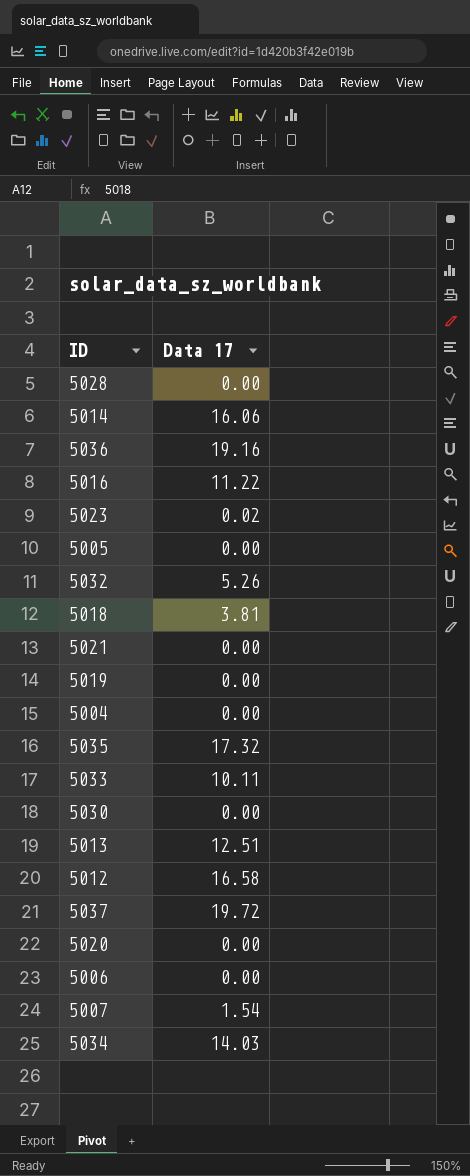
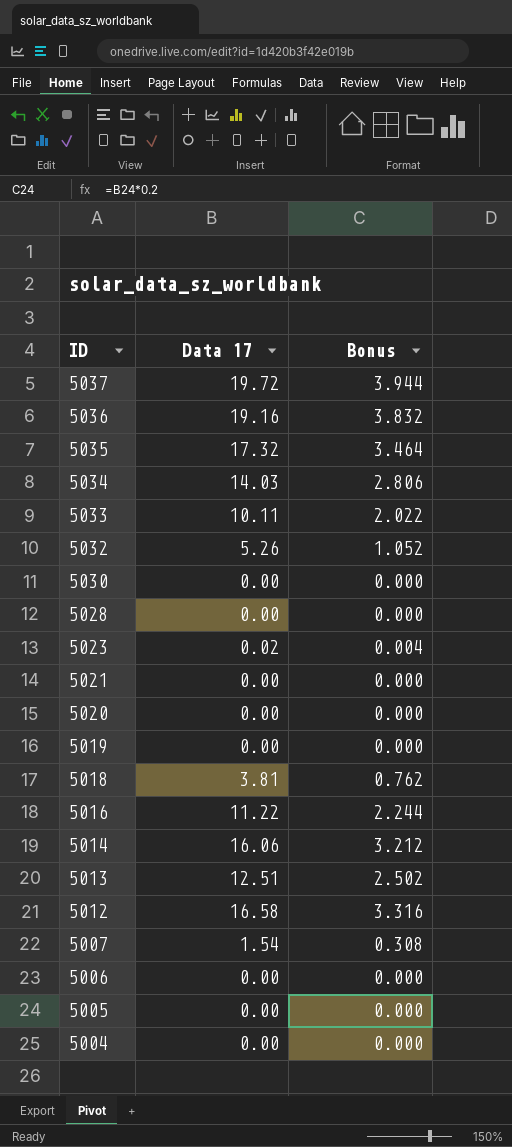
row order: none -> ID descending
column Bonus | formula: none -> [Data 17] * 0.2

